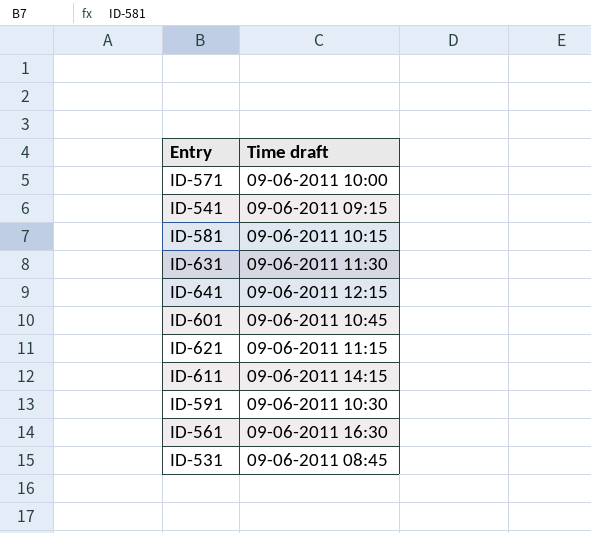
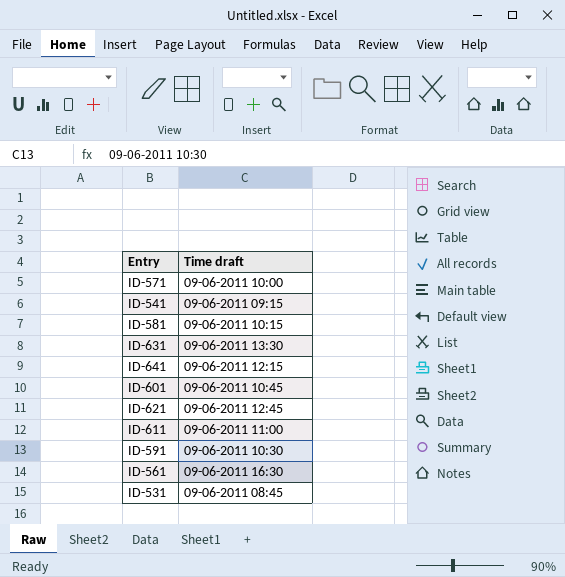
ID-631 | Time draft: 09-06-2011 11:30 -> 09-06-2011 13:30
ID-621 | Time draft: 09-06-2011 11:15 -> 09-06-2011 12:45
ID-611 | Time draft: 09-06-2011 14:15 -> 09-06-2011 11:00

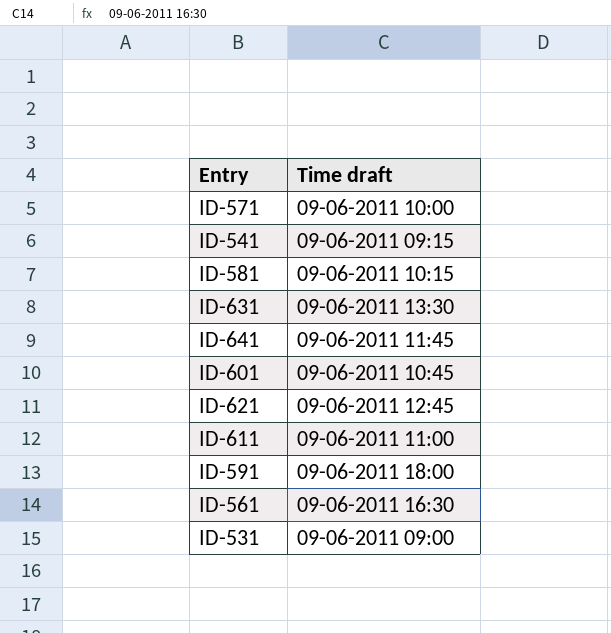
ID-641 | Time draft: 09-06-2011 12:15 -> 09-06-2011 11:45
ID-591 | Time draft: 09-06-2011 10:30 -> 09-06-2011 18:00
ID-531 | Time draft: 09-06-2011 08:45 -> 09-06-2011 09:00

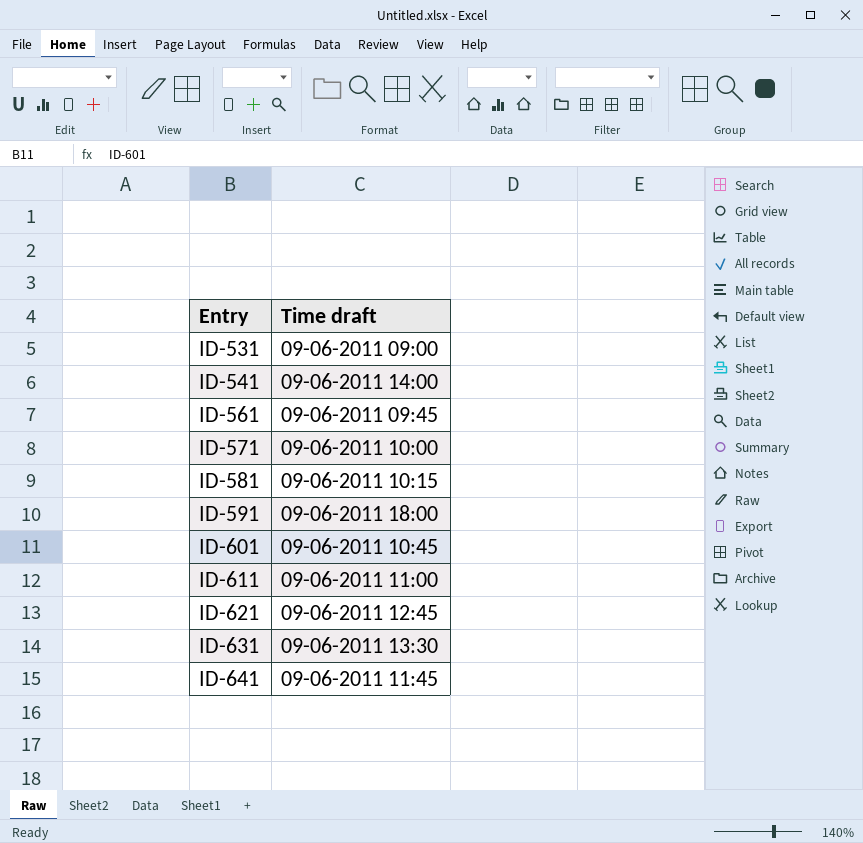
row order: none -> Entry ascending
ID-541 | Time draft: 09-06-2011 09:15 -> 09-06-2011 14:00
ID-561 | Time draft: 09-06-2011 16:30 -> 09-06-2011 09:45

